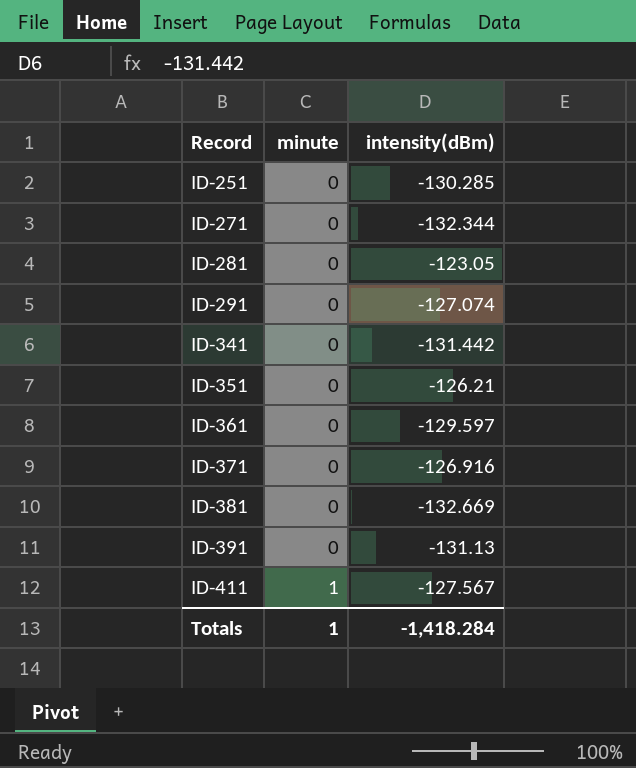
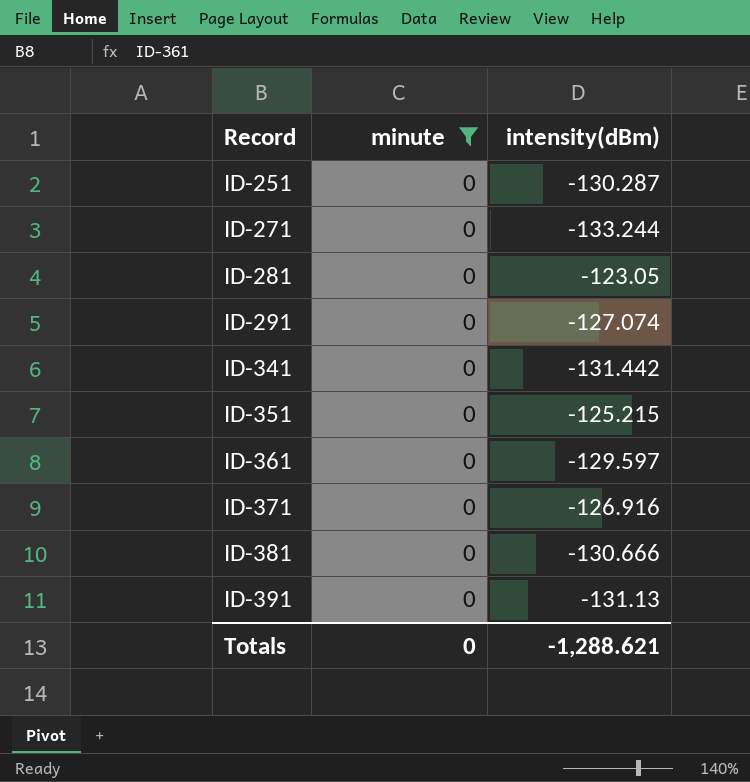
filter: none -> minute = 0
ID-251 | intensity(dBm): -130.285 -> -130.287
ID-271 | intensity(dBm): -132.344 -> -133.244
ID-351 | intensity(dBm): -126.21 -> -125.215
ID-381 | intensity(dBm): -132.669 -> -130.666
Totals | minute: 1 -> 0
Totals | intensity(dBm): -1,418.284 -> -1,288.621

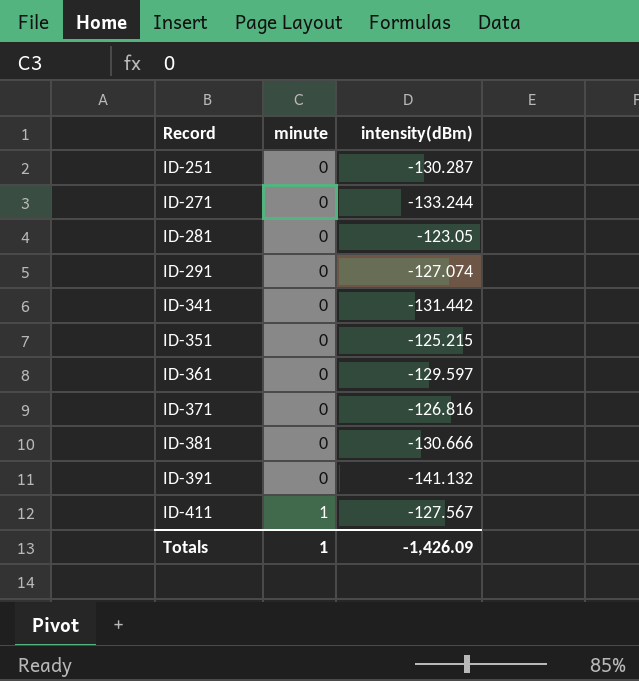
filter: minute = 0 -> none
ID-371 | intensity(dBm): -126.916 -> -126.816
ID-391 | intensity(dBm): -131.13 -> -141.132
Totals | minute: 0 -> 1
Totals | intensity(dBm): -1,288.621 -> -1,426.09

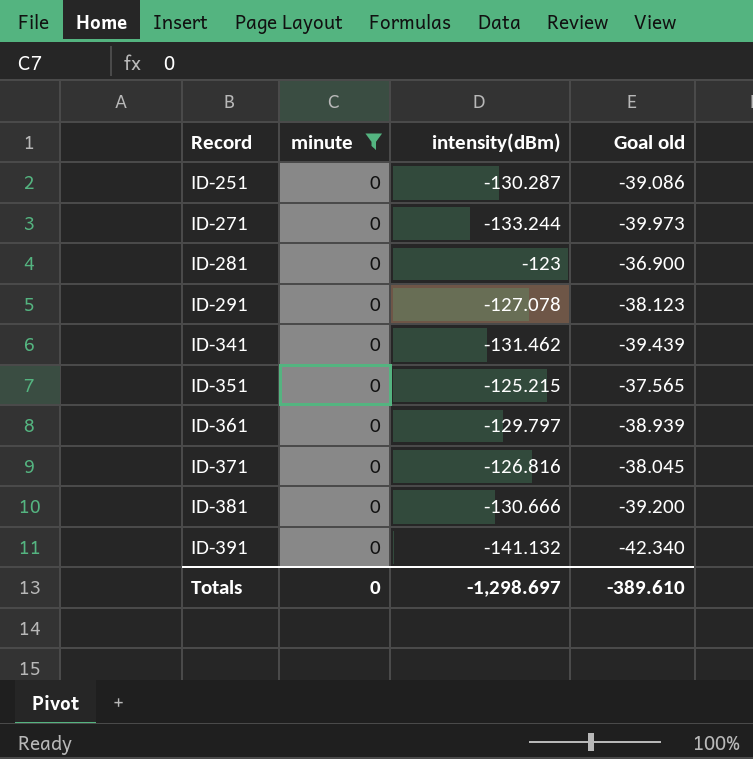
filter: none -> minute = 0
column Goal old | formula: none -> [intensity(dBm)] * 0.3
ID-281 | intensity(dBm): -123.05 -> -123
ID-291 | intensity(dBm): -127.074 -> -127.078
ID-341 | intensity(dBm): -131.442 -> -131.462
ID-361 | intensity(dBm): -129.597 -> -129.797
Totals | minute: 1 -> 0
Totals | intensity(dBm): -1,426.09 -> -1,298.697

